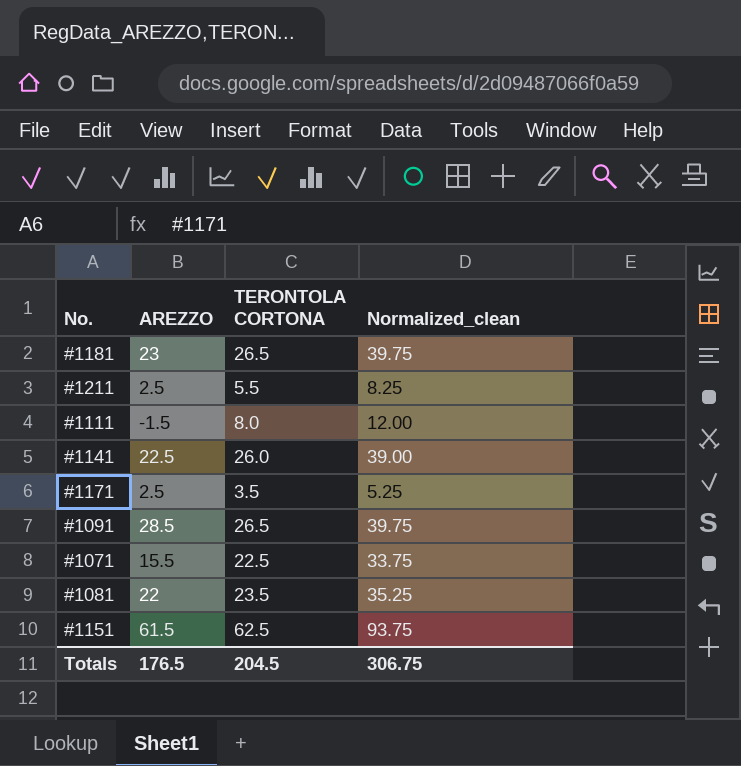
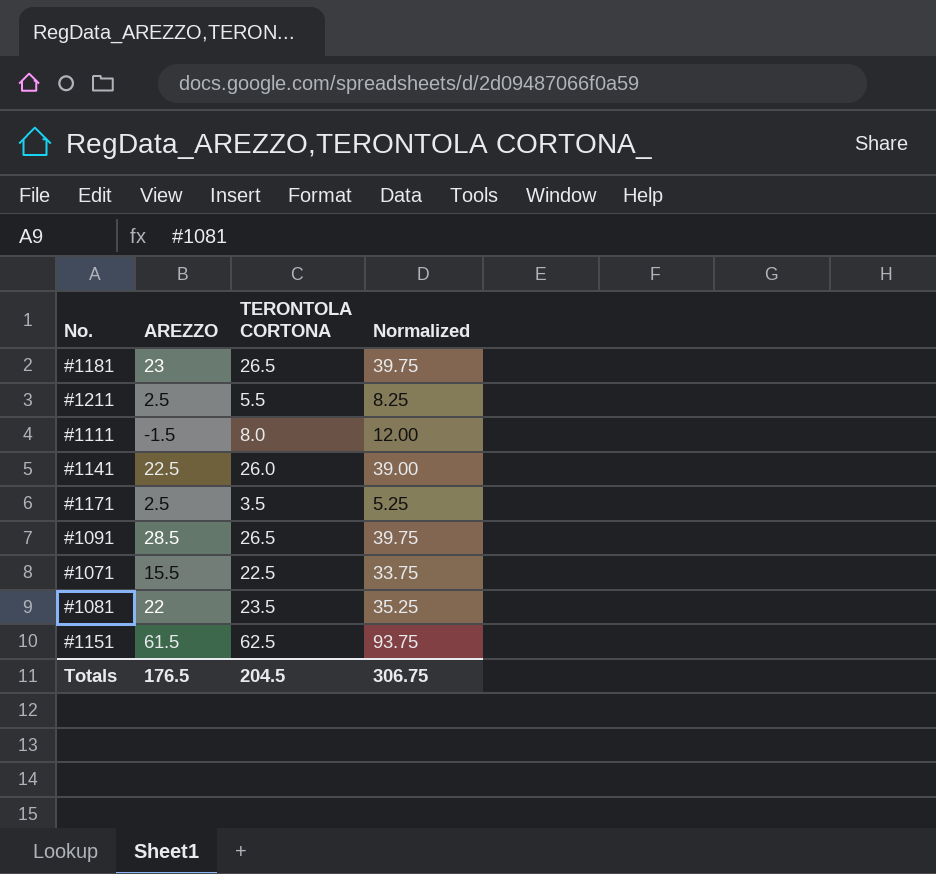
column name: Normalized_clean -> Normalized

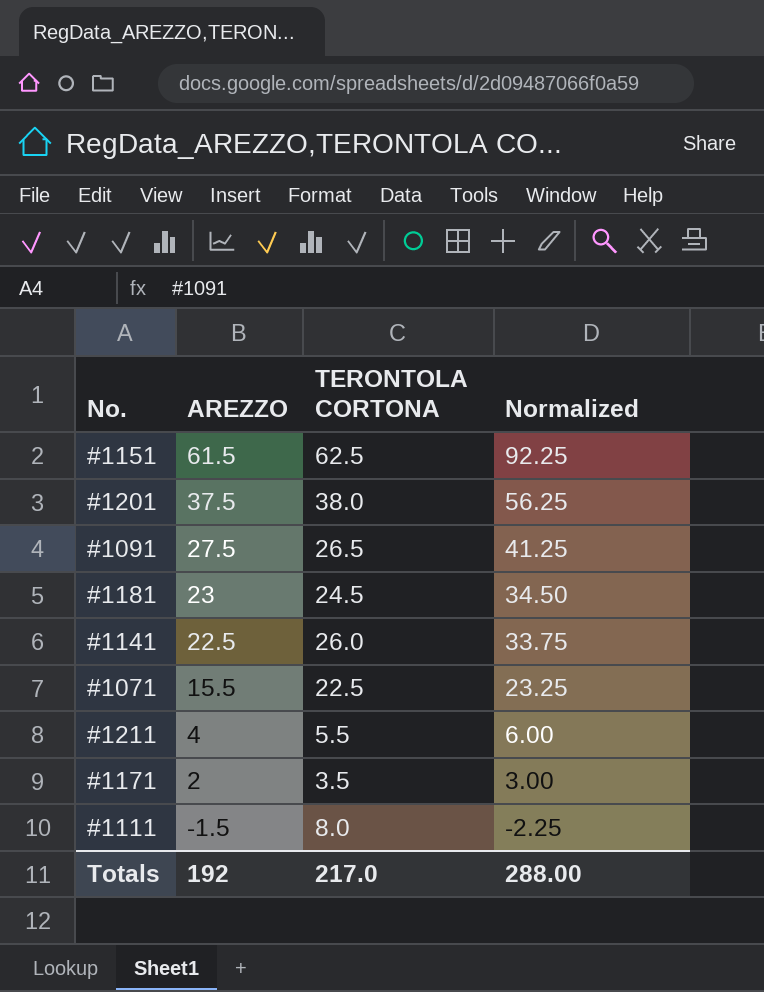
row order: none -> AREZZO descending
column Normalized | formula: [TERONTOLA CORTONA] * 1.5 -> [AREZZO] * 1.5
row #1081: 22 | 23.5 | 35.25 -> none
row #1201: none -> 37.5 | 38.0 | 56.25
#1091 | AREZZO: 28.5 -> 27.5
#1181 | TERONTOLA CORTONA: 26.5 -> 24.5
#1211 | AREZZO: 2.5 -> 4
#1171 | AREZZO: 2.5 -> 2
Totals | AREZZO: 176.5 -> 192
Totals | TERONTOLA CORTONA: 204.5 -> 217.0
Totals | Normalized: 306.75 -> 288.00

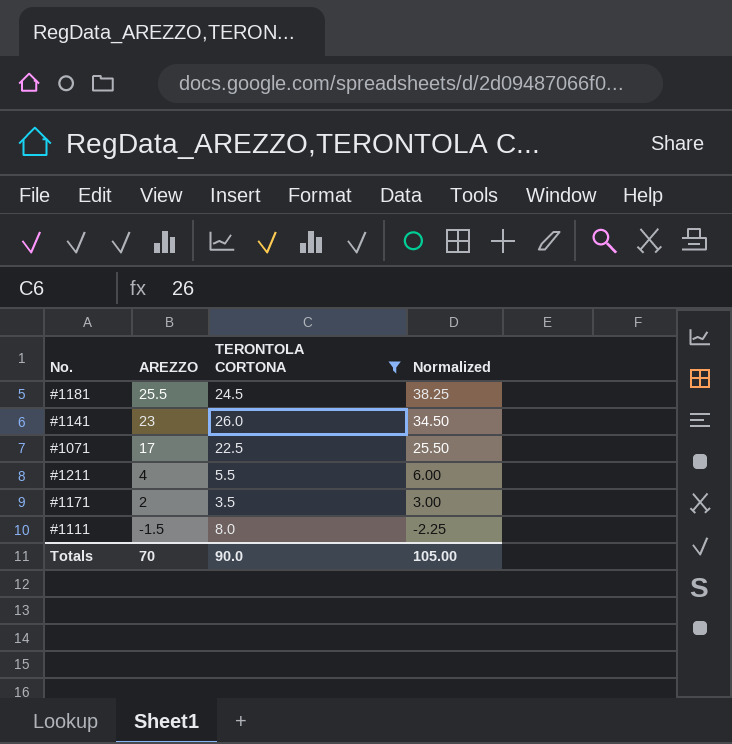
filter: none -> TERONTOLA CORTONA <= 26.0
#1181 | AREZZO: 23 -> 25.5
#1181 | Normalized: 34.50 -> 38.25
#1141 | AREZZO: 22.5 -> 23
#1141 | Normalized: 33.75 -> 34.50
#1071 | AREZZO: 15.5 -> 17
#1071 | Normalized: 23.25 -> 25.50
Totals | AREZZO: 192 -> 70
Totals | TERONTOLA CORTONA: 217.0 -> 90.0
Totals | Normalized: 288.00 -> 105.00

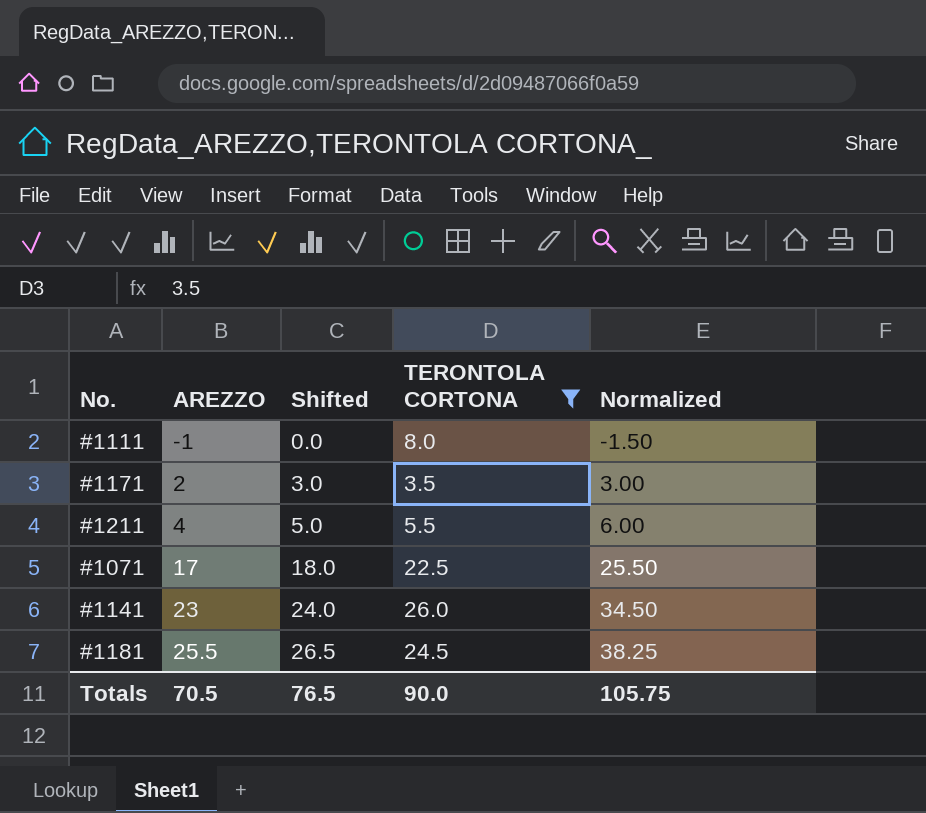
row order: AREZZO descending -> AREZZO ascending
column Shifted | formula: none -> [AREZZO] + 1
#1111 | AREZZO: -1.5 -> -1
#1111 | Normalized: -2.25 -> -1.50
Totals | AREZZO: 70 -> 70.5
Totals | Normalized: 105.00 -> 105.75

